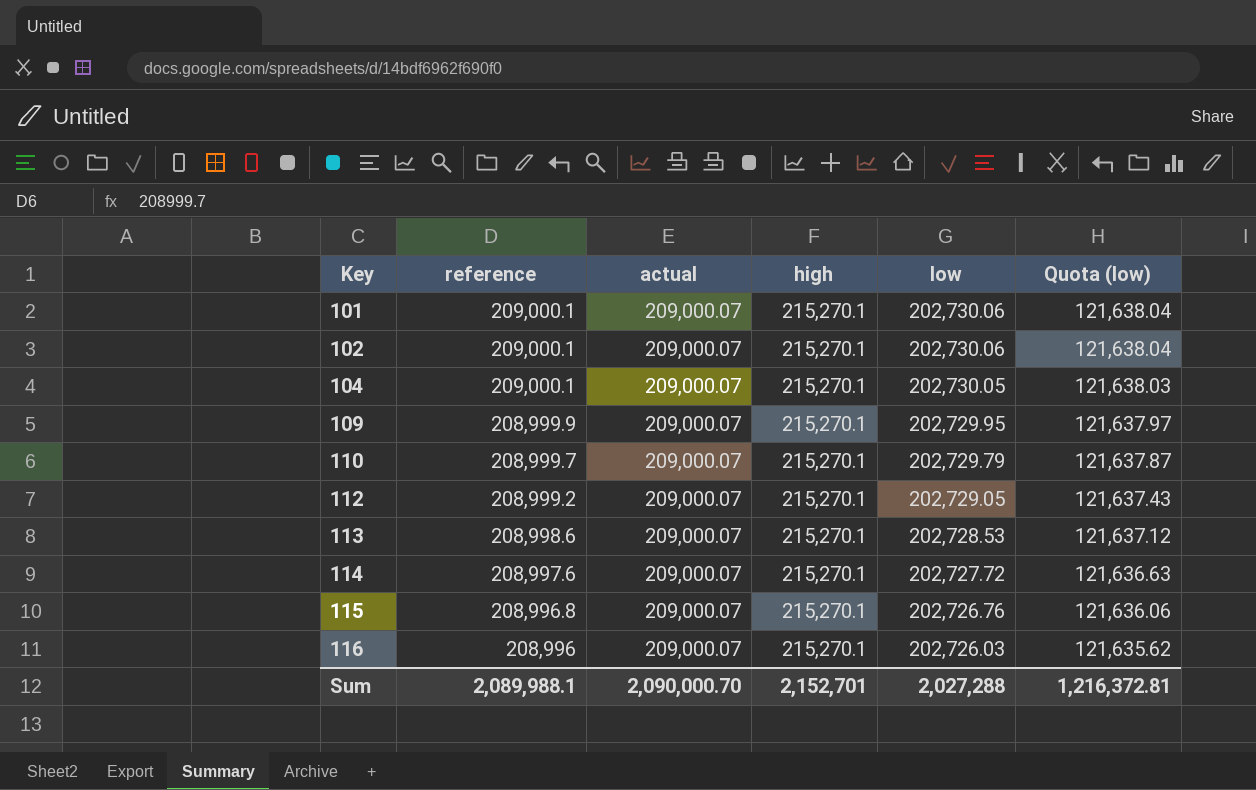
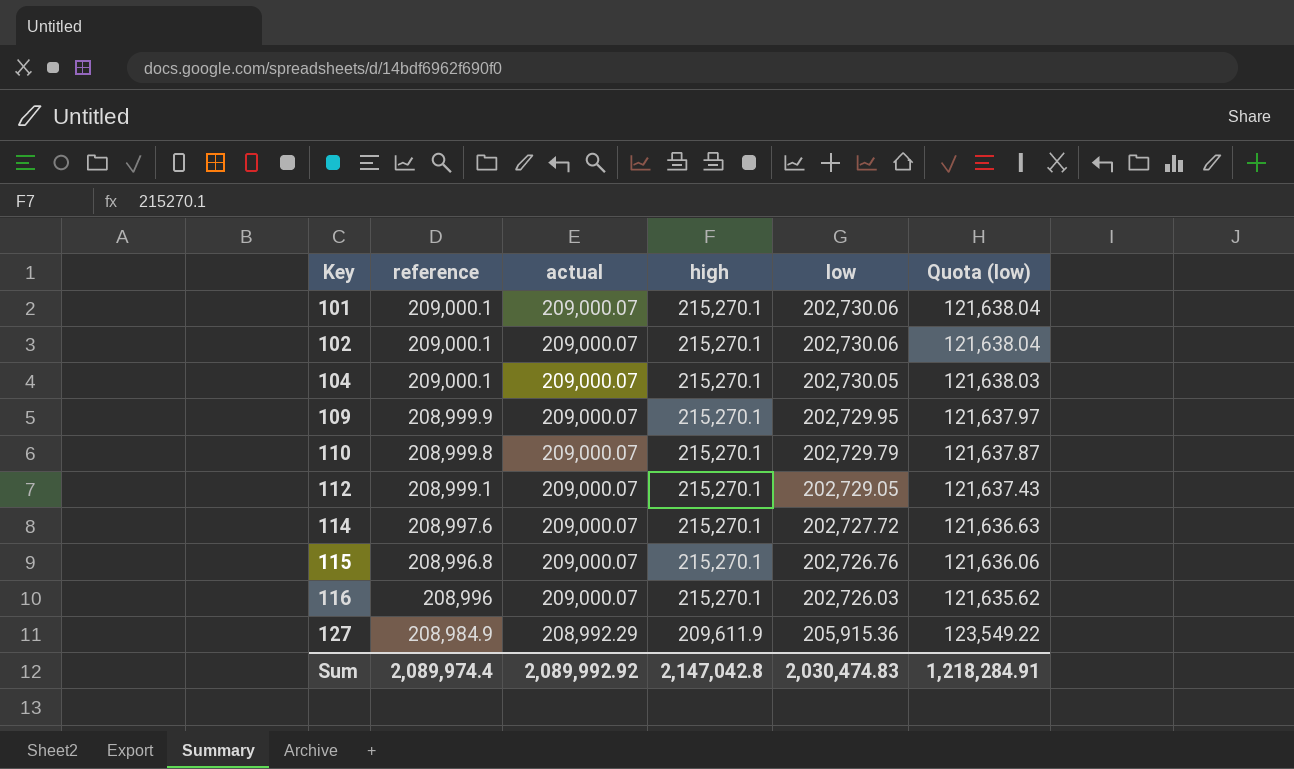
row 113: 208,998.6 | 209,000.07 | 215,270.1 | 202,728.53 | 121,637.12 -> none
110 | reference: 208,999.7 -> 208,999.8
112 | reference: 208,999.2 -> 208,999.1
row 127: none -> 208,984.9 | 208,992.29 | 209,611.9 | 205,915.36 | 123,549.22
Sum | reference: 2,089,988.1 -> 2,089,974.4
Sum | actual: 2,090,000.70 -> 2,089,992.92
Sum | high: 2,152,701 -> 2,147,042.8
Sum | low: 2,027,288 -> 2,030,474.83
Sum | Quota (low): 1,216,372.81 -> 1,218,284.91

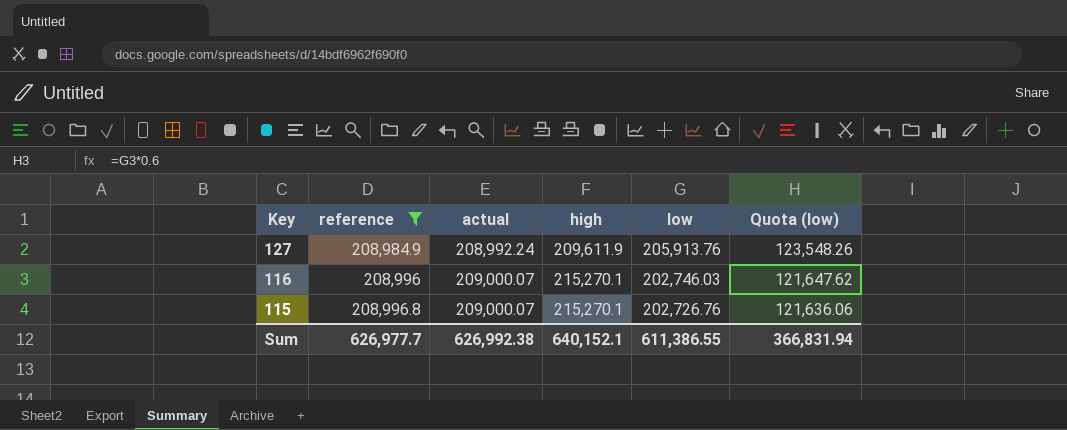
filter: none -> reference <= 208,996.8
row order: Key ascending -> Key descending
127 | actual: 208,992.29 -> 208,992.24
127 | low: 205,915.36 -> 205,913.76
127 | Quota (low): 123,549.22 -> 123,548.26
116 | low: 202,726.03 -> 202,746.03
116 | Quota (low): 121,635.62 -> 121,647.62
Sum | reference: 2,089,974.4 -> 626,977.7
Sum | actual: 2,089,992.92 -> 626,992.38
Sum | high: 2,147,042.8 -> 640,152.1
Sum | low: 2,030,474.83 -> 611,386.55
Sum | Quota (low): 1,218,284.91 -> 366,831.94

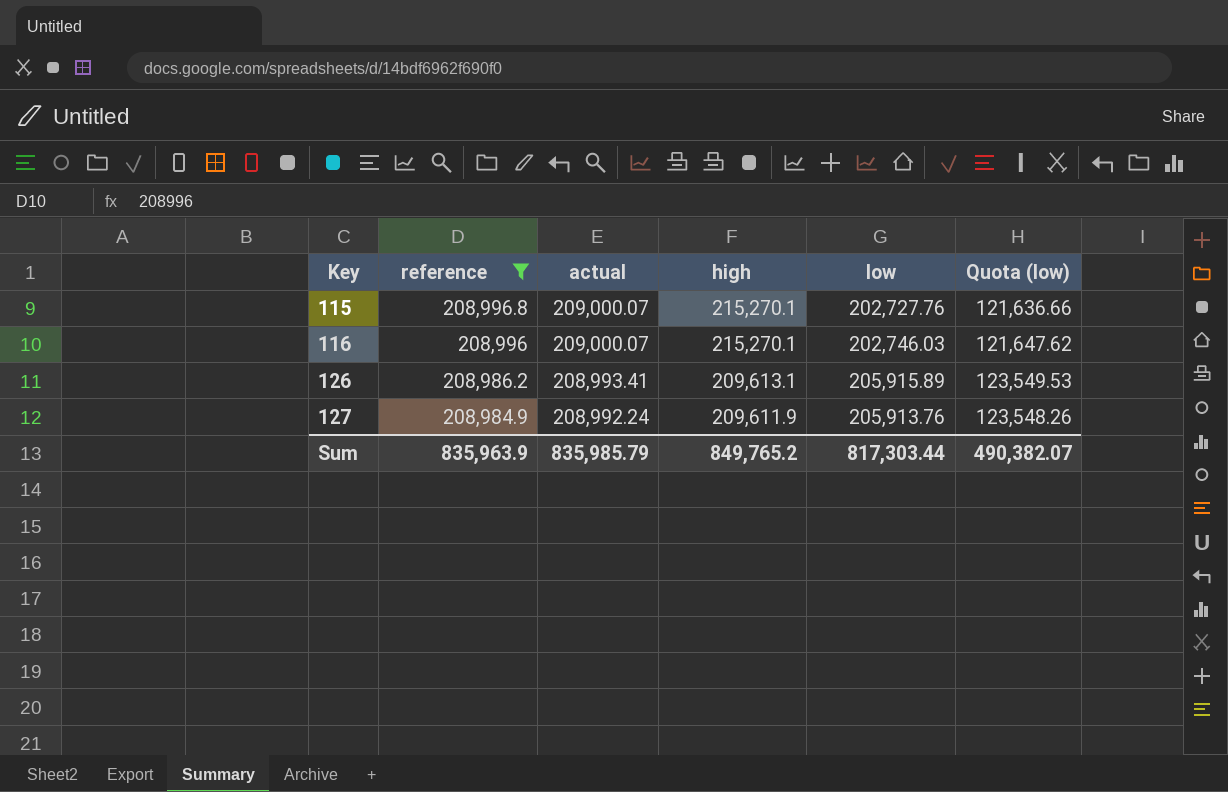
row order: Key descending -> Key ascending
115 | low: 202,726.76 -> 202,727.76
115 | Quota (low): 121,636.06 -> 121,636.66
row 126: none -> 208,986.2 | 208,993.41 | 209,613.1 | 205,915.89 | 123,549.53
Sum | reference: 626,977.7 -> 835,963.9
Sum | actual: 626,992.38 -> 835,985.79
Sum | high: 640,152.1 -> 849,765.2
Sum | low: 611,386.55 -> 817,303.44
Sum | Quota (low): 366,831.94 -> 490,382.07

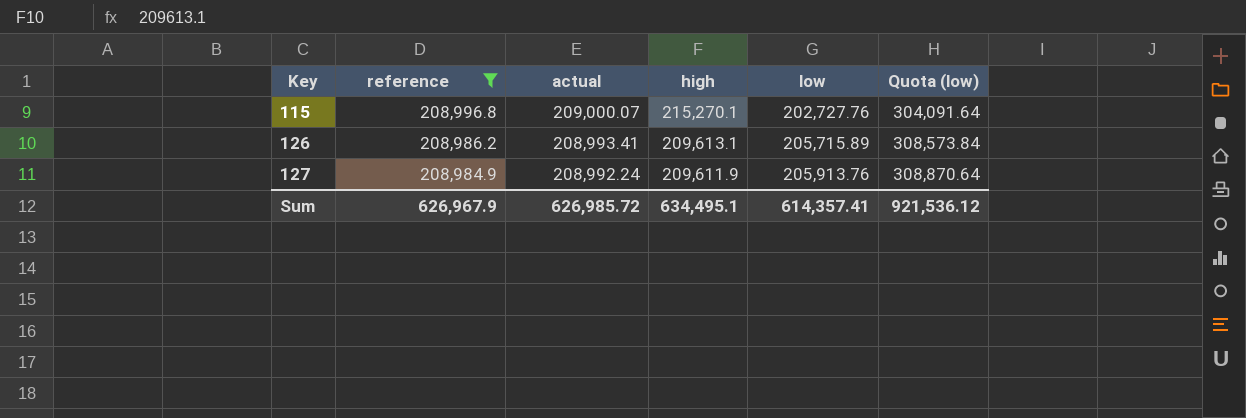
column Quota (low) | formula: [low] * 0.6 -> [low] * 1.5
row 116: 208,996 | 209,000.07 | 215,270.1 | 202,746.03 | 121,647.62 -> none
126 | low: 205,915.89 -> 205,715.89
Sum | reference: 835,963.9 -> 626,967.9
Sum | actual: 835,985.79 -> 626,985.72
Sum | high: 849,765.2 -> 634,495.1
Sum | low: 817,303.44 -> 614,357.41
Sum | Quota (low): 490,382.07 -> 921,536.12

